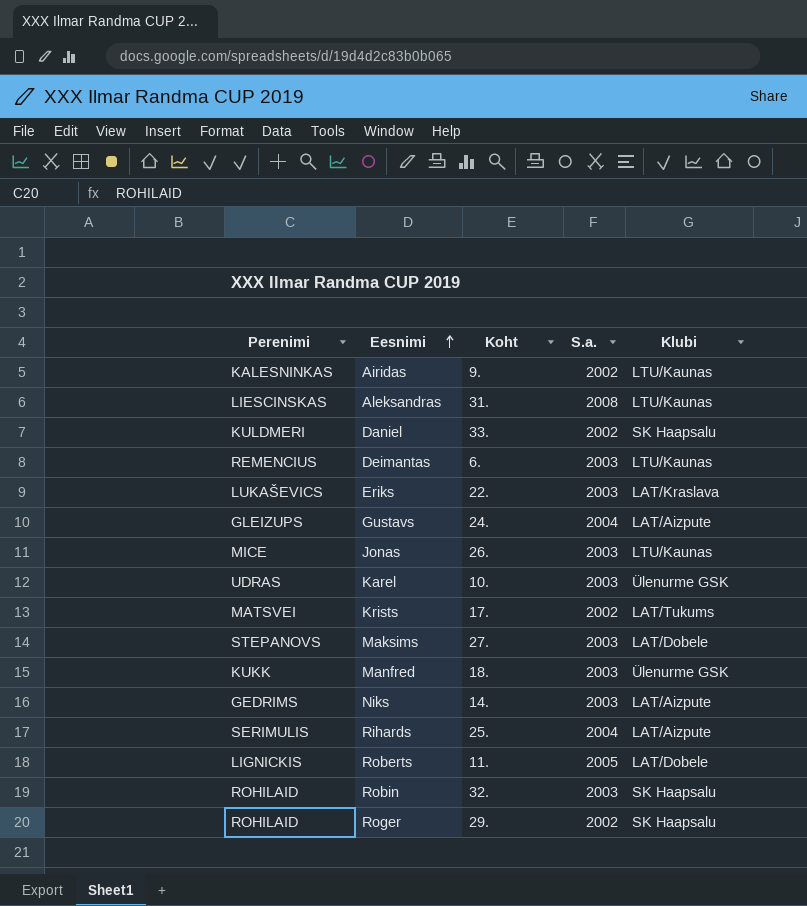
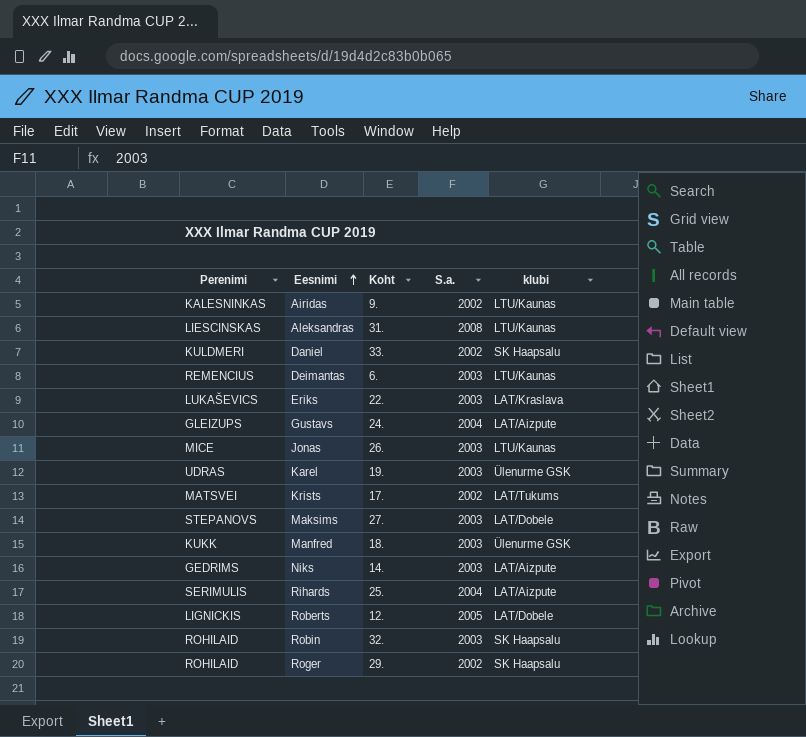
column name: Klubi -> klubi
Karel | Koht: 10. -> 19.
Roberts | Koht: 11. -> 12.

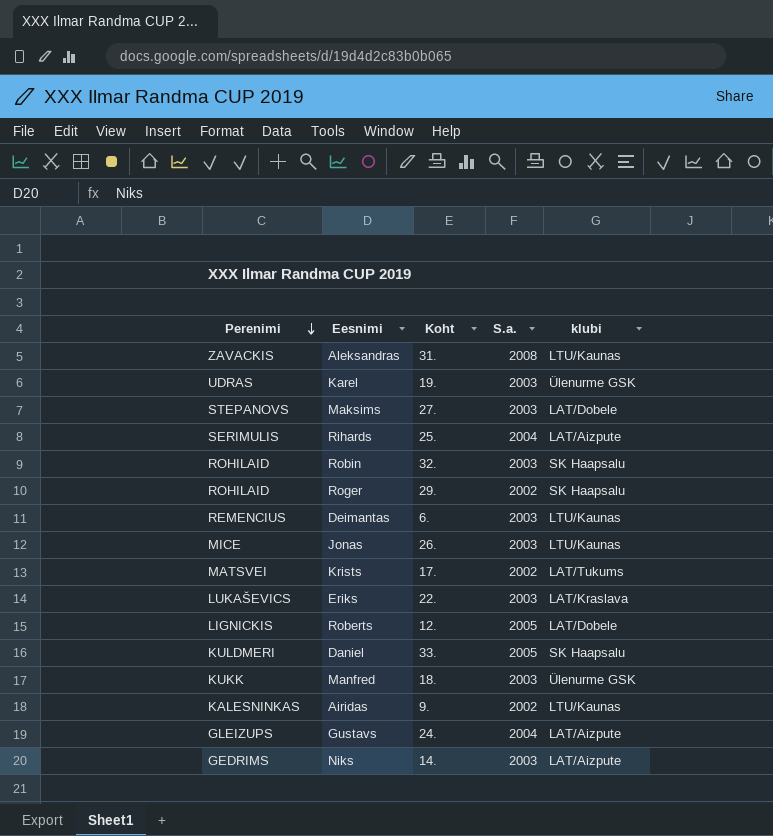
row order: Eesnimi ascending -> Perenimi descending
Aleksandras | Perenimi: LIESCINSKAS -> ZAVACKIS
Daniel | S.a.: 2002 -> 2005

